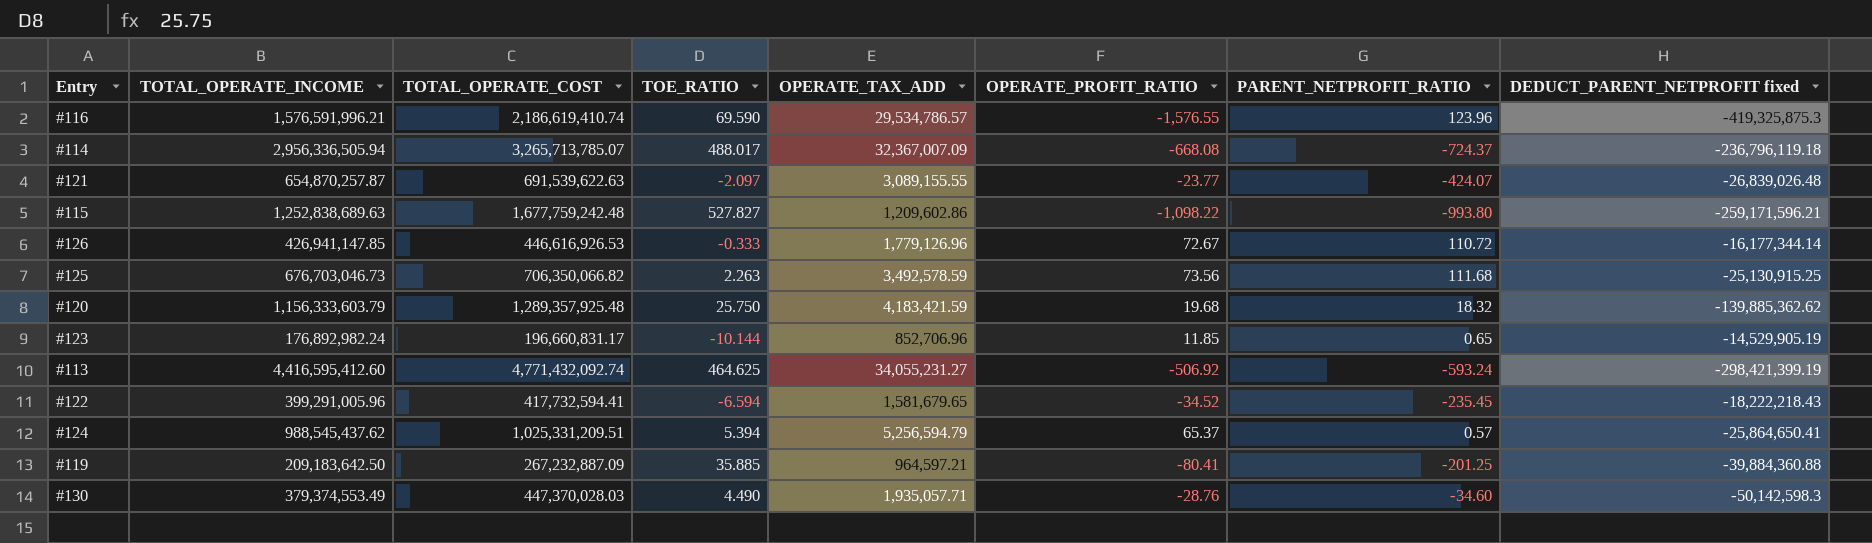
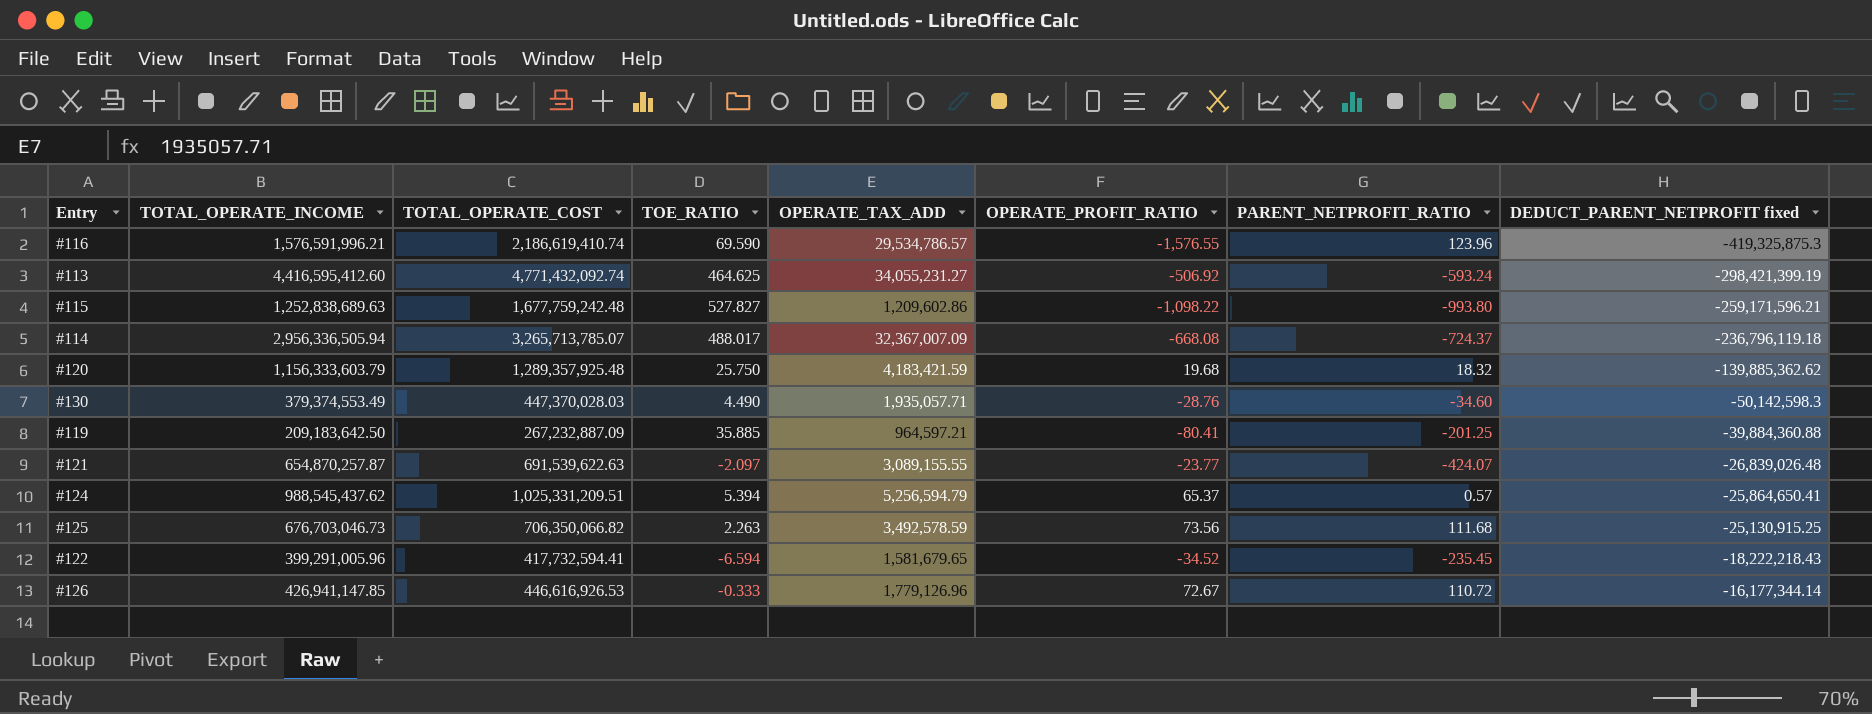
row order: none -> DEDUCT_PARENT_NETPROFIT fixed ascending
row #123: 176,892,982.24 | 196,660,831.17 | -10.144 | 852,706.96 | 11.85 | 0.65 | -14,529,905.19 -> none

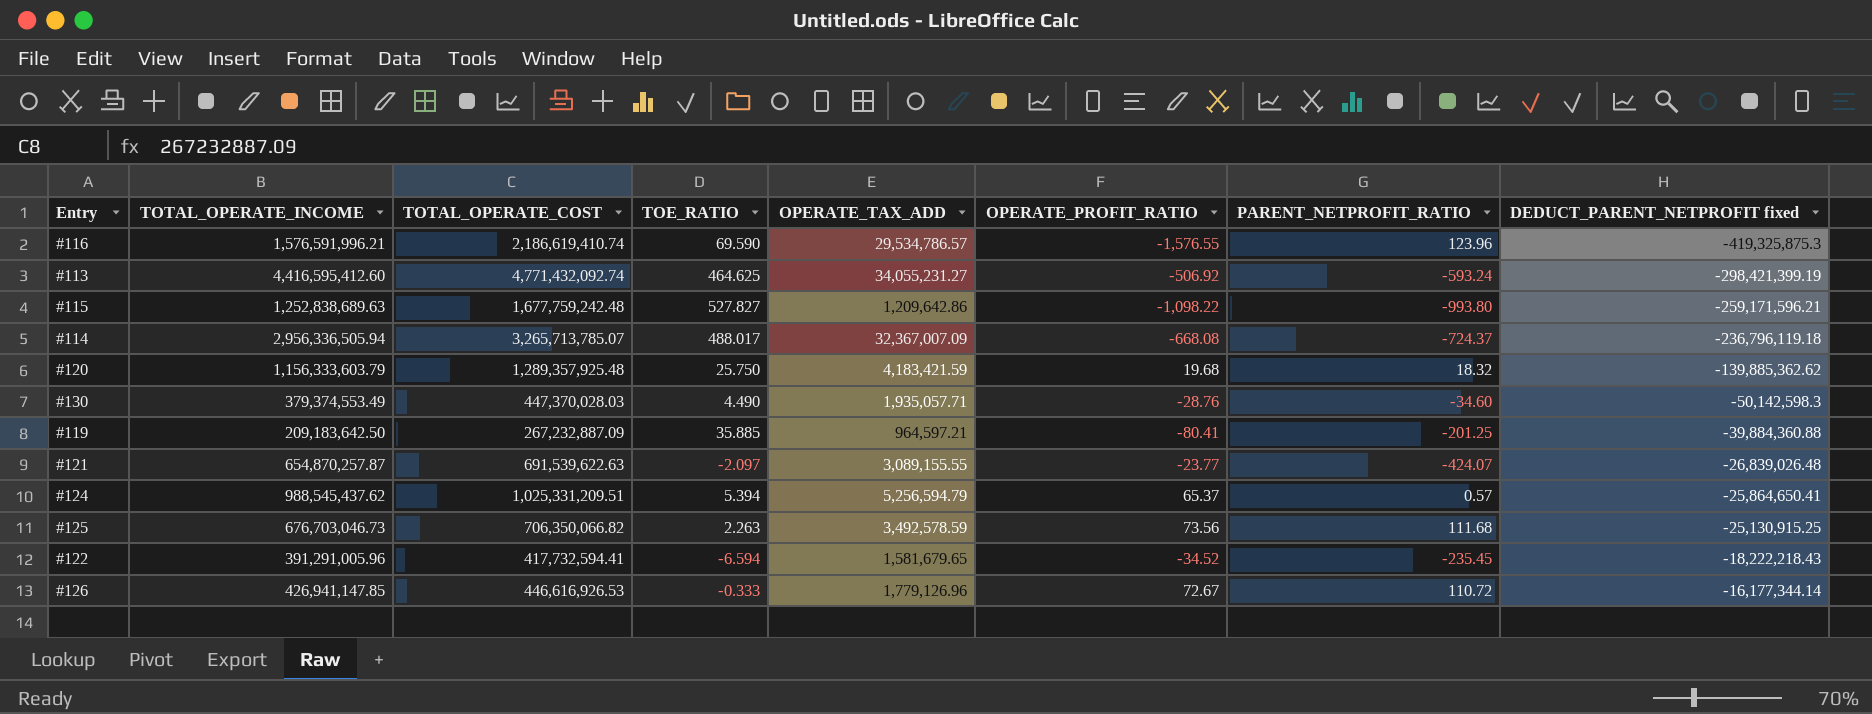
#115 | OPERATE_TAX_ADD: 1,209,602.86 -> 1,209,642.86
#122 | TOTAL_OPERATE_INCOME: 399,291,005.96 -> 391,291,005.96

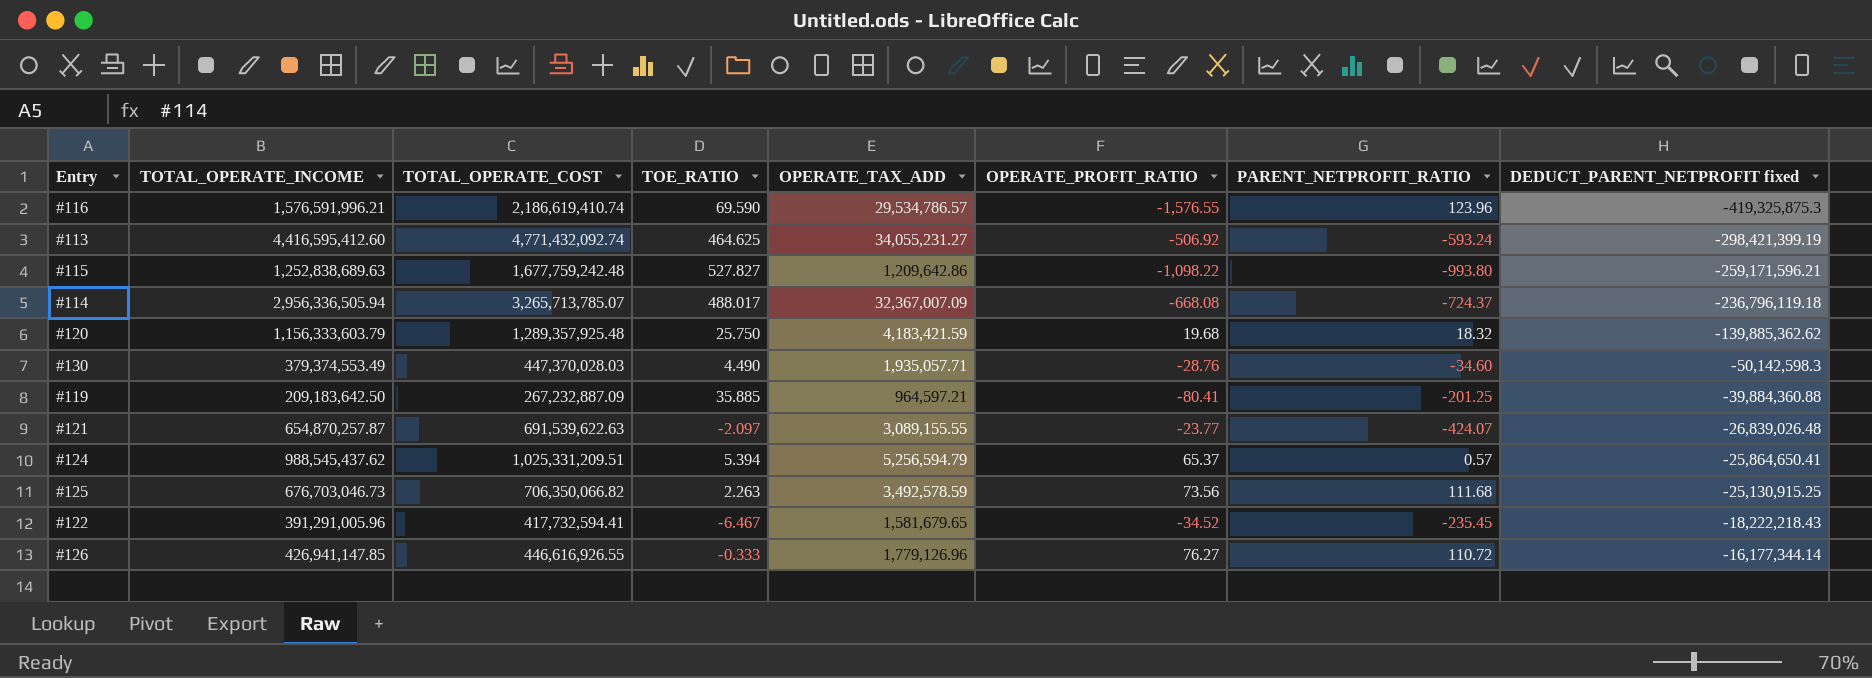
#122 | TOE_RATIO: -6.594 -> -6.467
#126 | TOTAL_OPERATE_COST: 446,616,926.53 -> 446,616,926.55
#126 | OPERATE_PROFIT_RATIO: 72.67 -> 76.27

